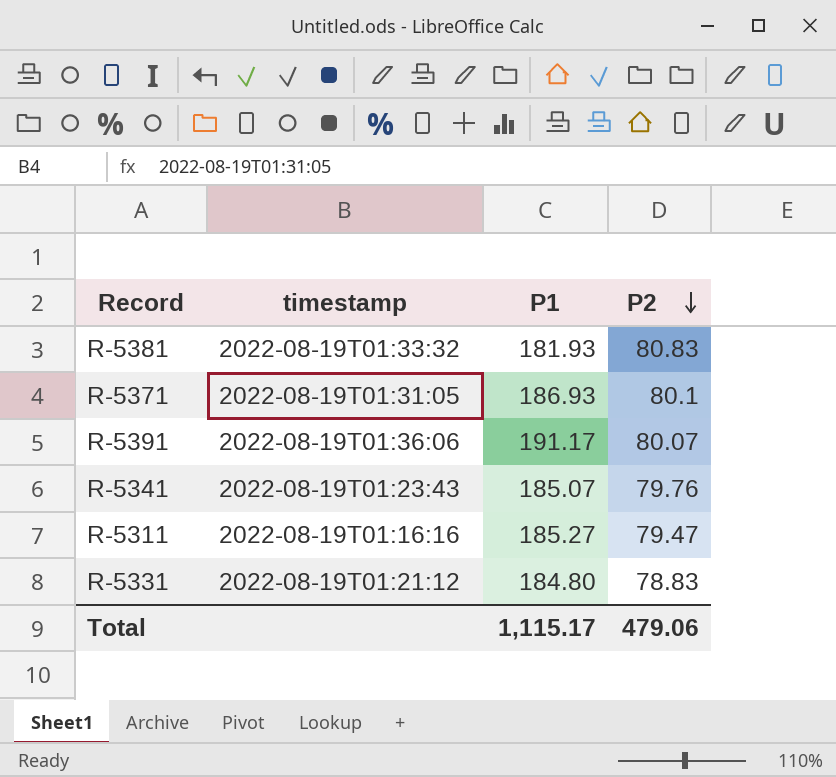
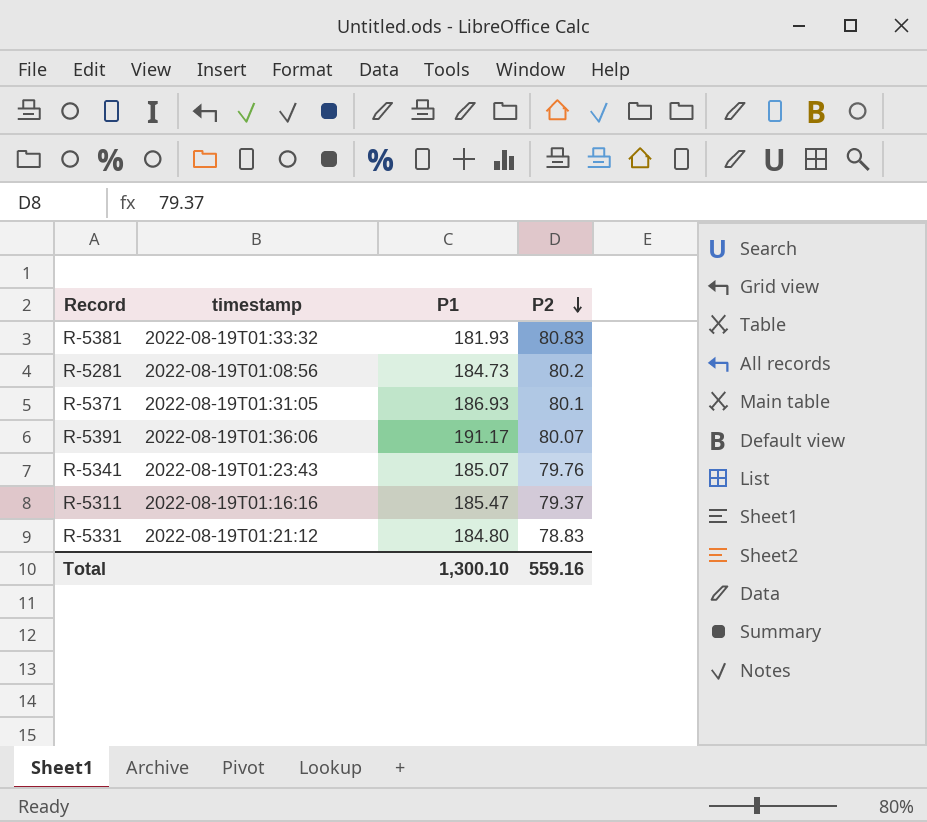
row R-5281: none -> 2022-08-19T01:08:56 | 184.73 | 80.2
R-5311 | P1: 185.27 -> 185.47
R-5311 | P2: 79.47 -> 79.37
Total | P1: 1,115.17 -> 1,300.10
Total | P2: 479.06 -> 559.16

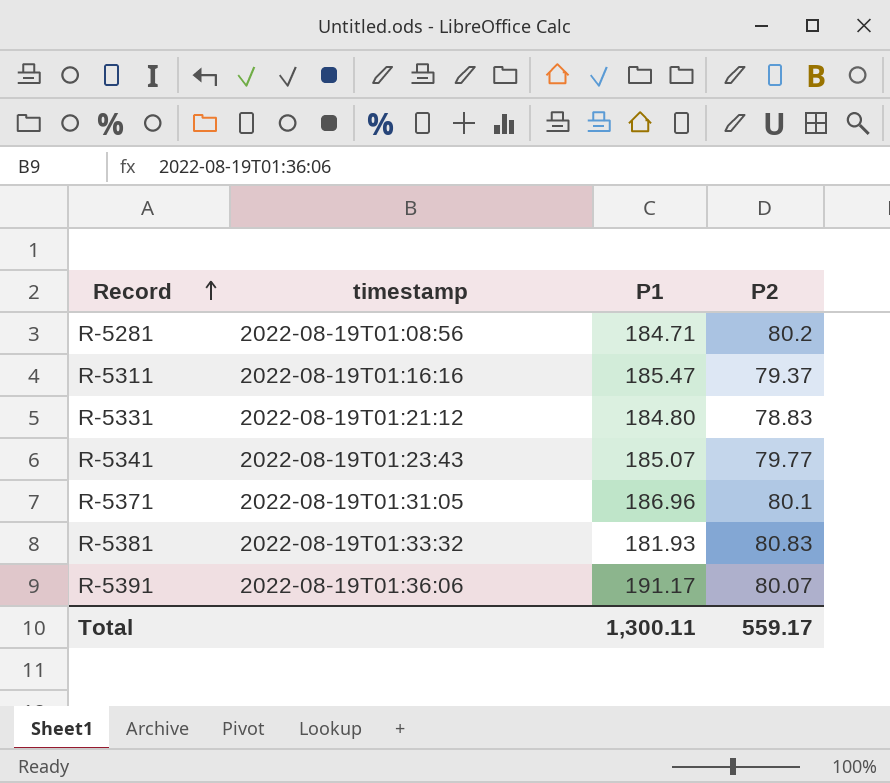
row order: P2 descending -> Record ascending
R-5281 | P1: 184.73 -> 184.71
R-5341 | P2: 79.76 -> 79.77
R-5371 | P1: 186.93 -> 186.96
Total | P1: 1,300.10 -> 1,300.11
Total | P2: 559.16 -> 559.17

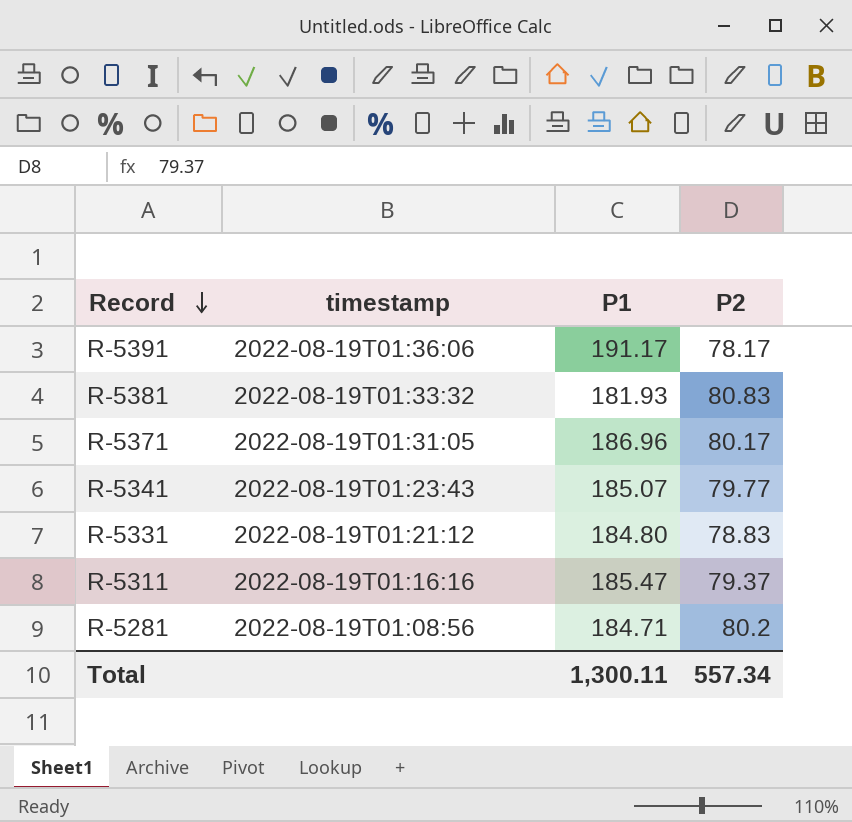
row order: Record ascending -> Record descending
R-5391 | P2: 80.07 -> 78.17
R-5371 | P2: 80.1 -> 80.17
Total | P2: 559.17 -> 557.34

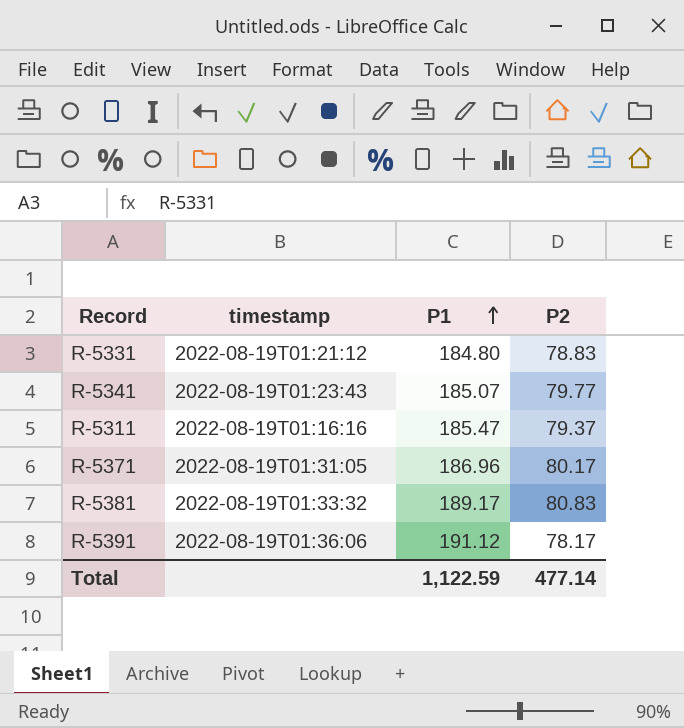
row order: Record descending -> P1 ascending
row R-5281: 2022-08-19T01:08:56 | 184.71 | 80.2 -> none
R-5381 | P1: 181.93 -> 189.17
R-5391 | P1: 191.17 -> 191.12
Total | P1: 1,300.11 -> 1,122.59
Total | P2: 557.34 -> 477.14

